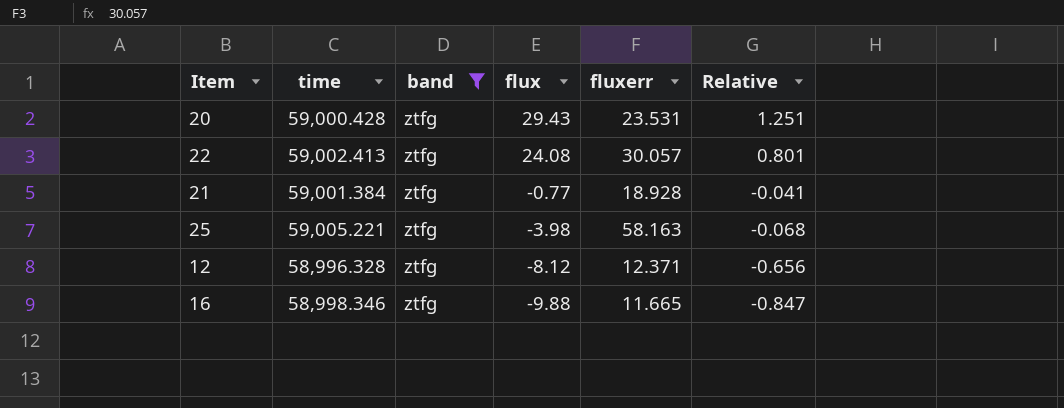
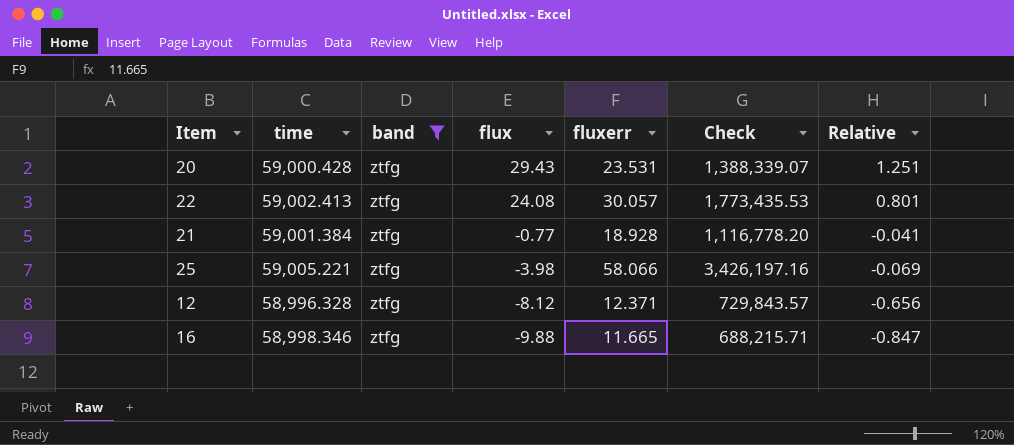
column Check | formula: none -> [time] * [fluxerr]
25 | fluxerr: 58.163 -> 58.066
25 | Relative: -0.068 -> -0.069

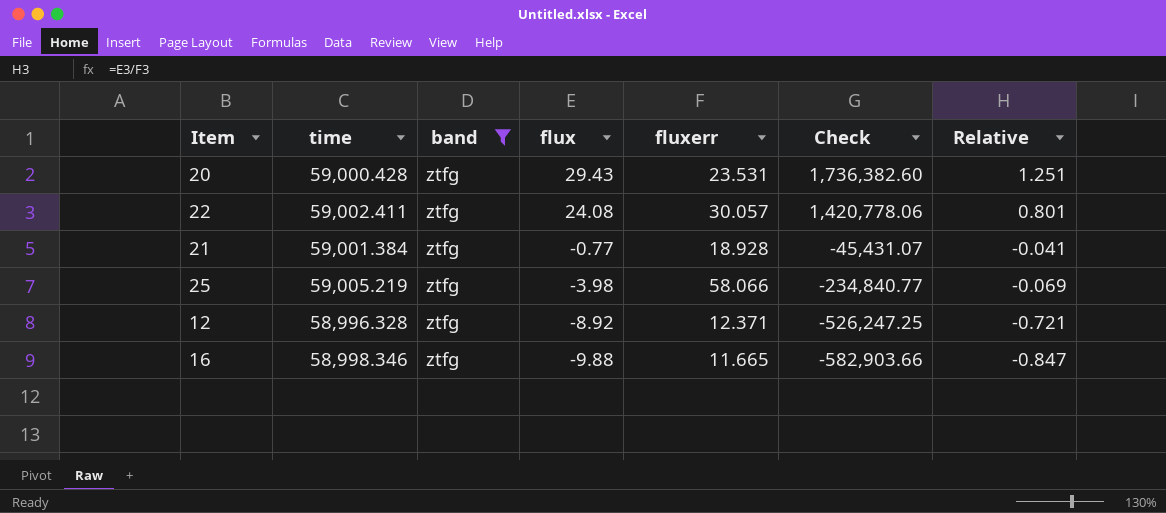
column Check | formula: [time] * [fluxerr] -> [time] * [flux]
22 | time: 59,002.413 -> 59,002.411
25 | time: 59,005.221 -> 59,005.219
12 | flux: -8.12 -> -8.92
12 | Relative: -0.656 -> -0.721

